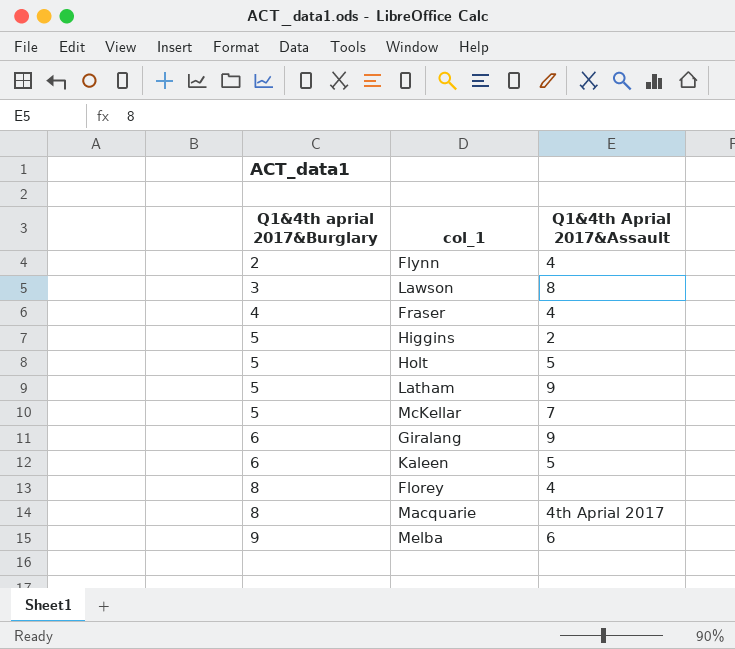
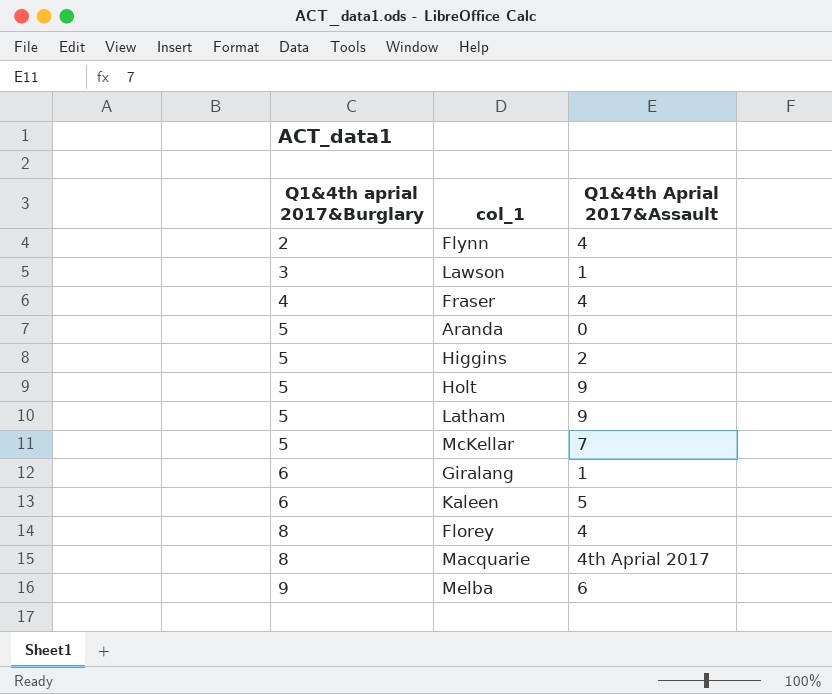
Lawson | Q1&4th Aprial 2017&Assault: 8 -> 1
row Aranda: none -> 5 | 0
Holt | Q1&4th Aprial 2017&Assault: 5 -> 9
Giralang | Q1&4th Aprial 2017&Assault: 9 -> 1

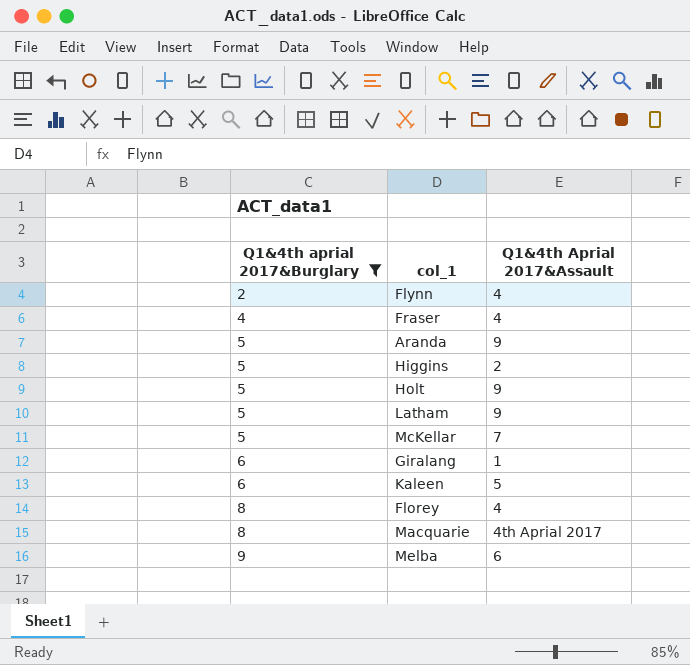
filter: none -> Q1&4th aprial 2017&Burglary != 3
Aranda | Q1&4th Aprial 2017&Assault: 0 -> 9

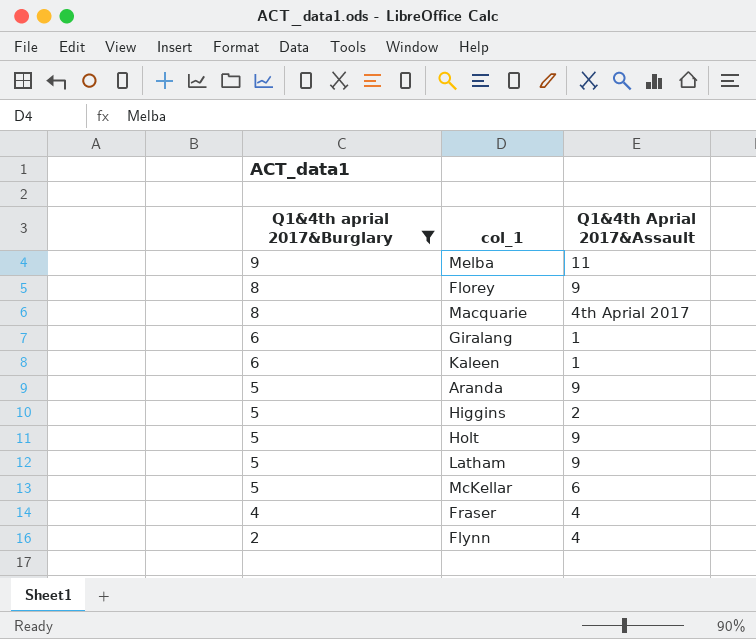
row order: Q1&4th aprial 2017&Burglary ascending -> Q1&4th aprial 2017&Burglary descending
Melba | Q1&4th Aprial 2017&Assault: 6 -> 11
Florey | Q1&4th Aprial 2017&Assault: 4 -> 9
Kaleen | Q1&4th Aprial 2017&Assault: 5 -> 1
McKellar | Q1&4th Aprial 2017&Assault: 7 -> 6

